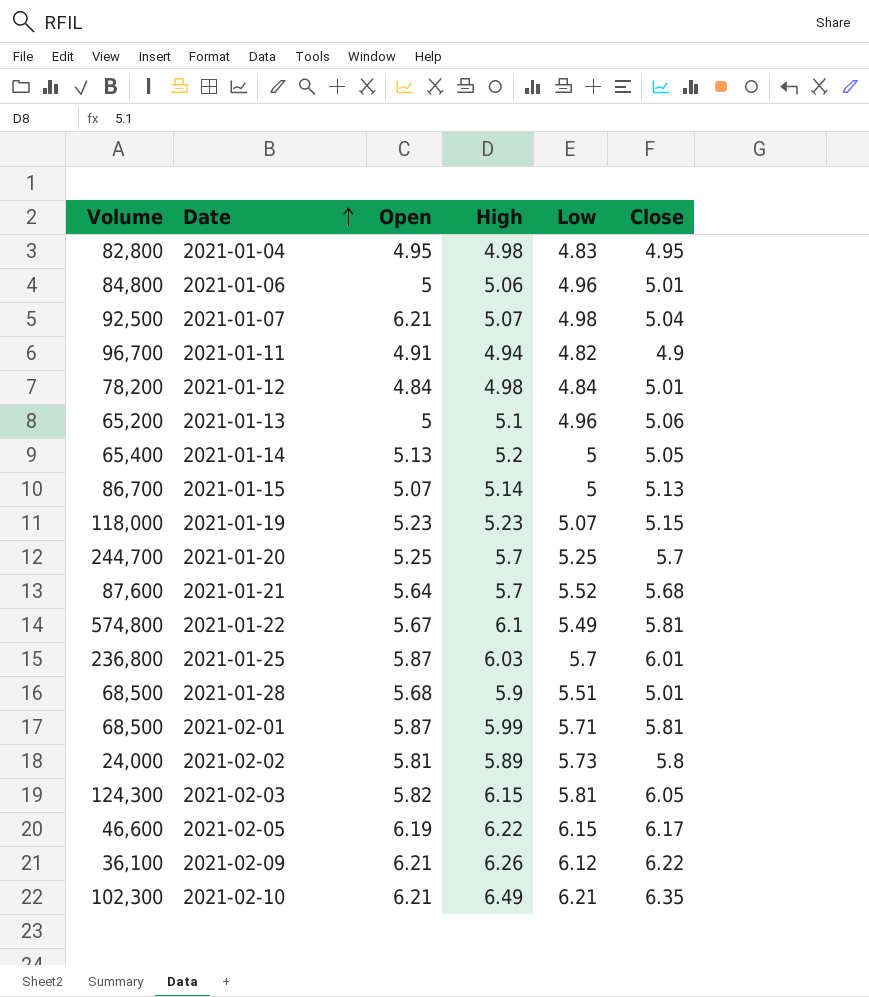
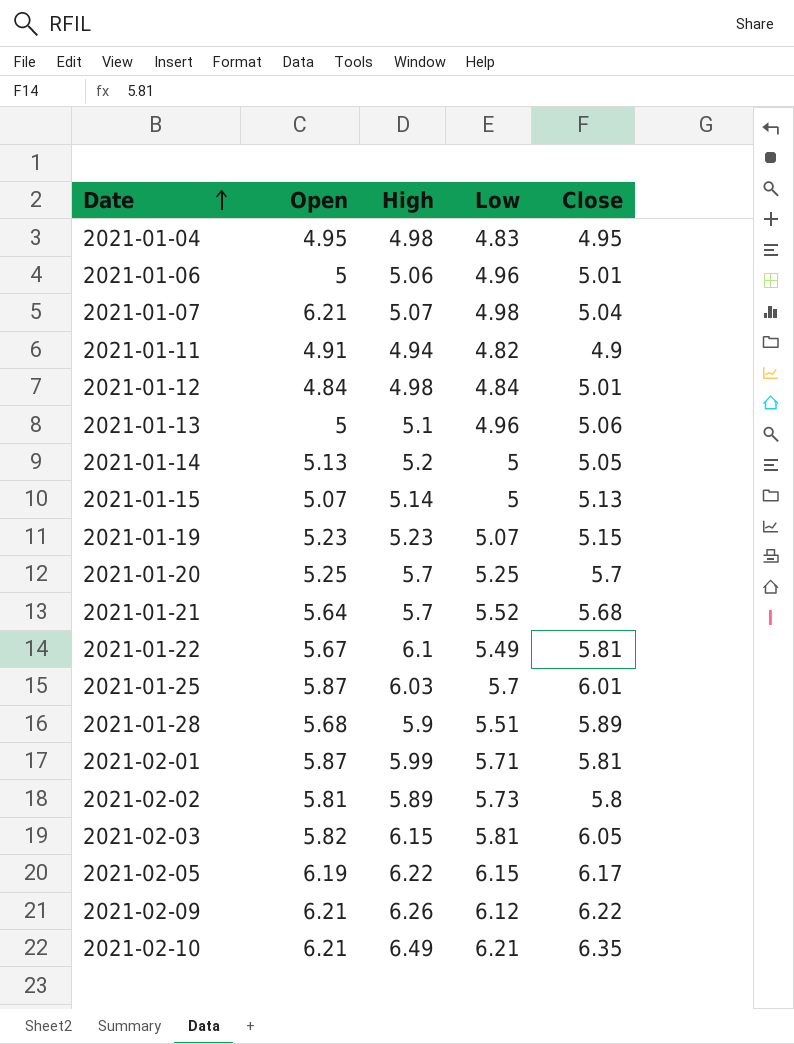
column Volume | position: 1 -> none
2021-01-28 | Close: 5.01 -> 5.89

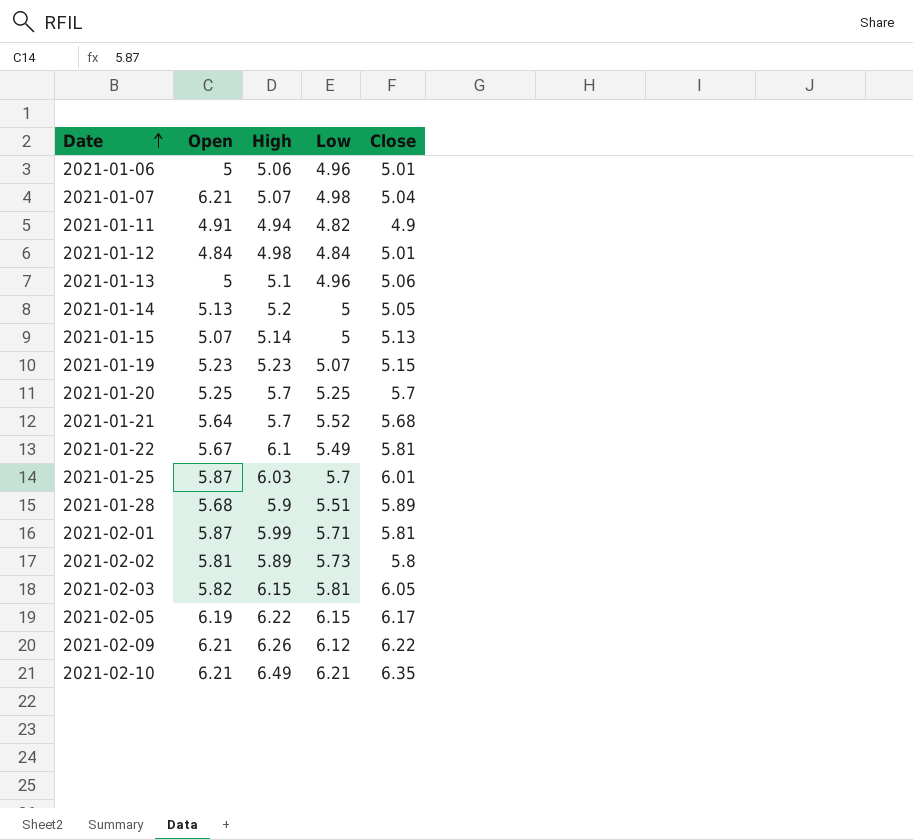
row 2021-01-04: 4.95 | 4.98 | 4.83 | 4.95 -> none

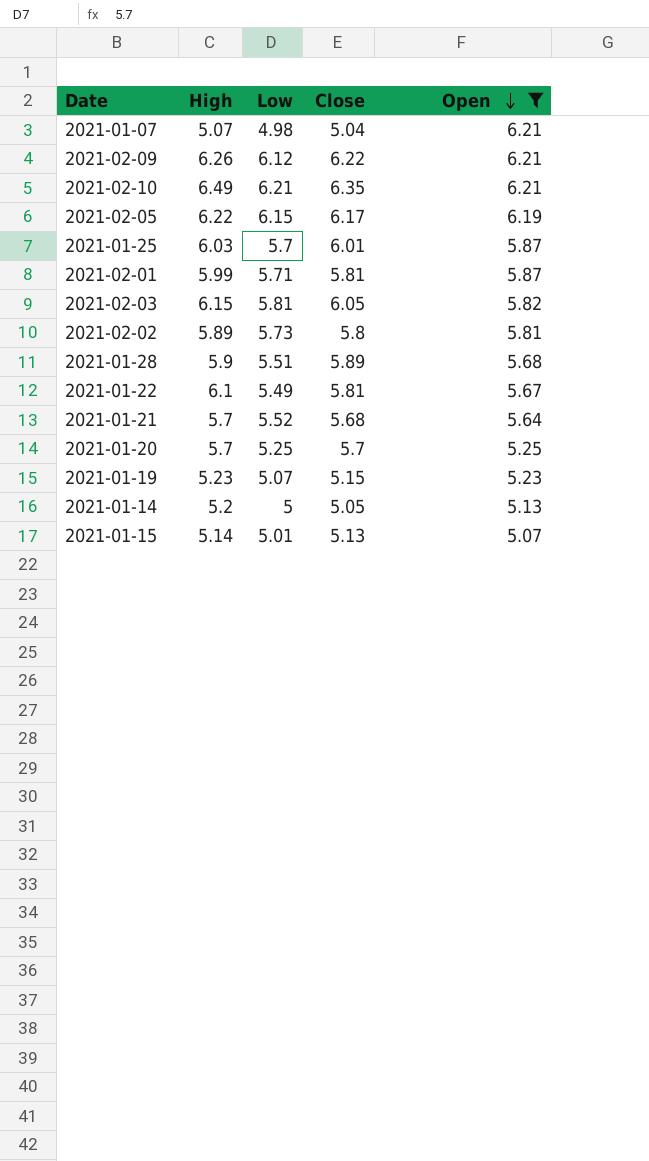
filter: none -> Open >= 5.07
row order: Date ascending -> Open descending
column Open | position: 2 -> 5
2021-01-15 | Low: 5 -> 5.01

